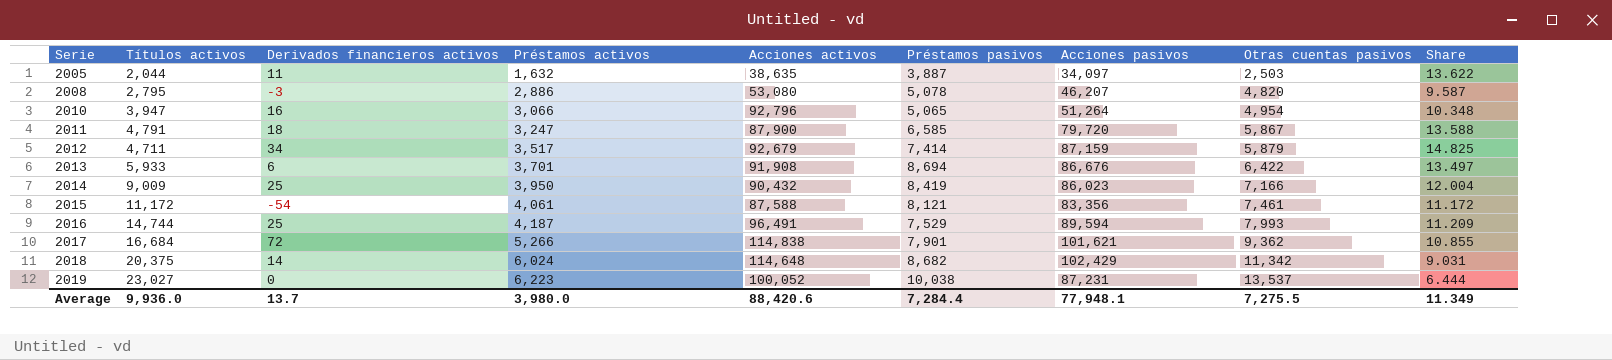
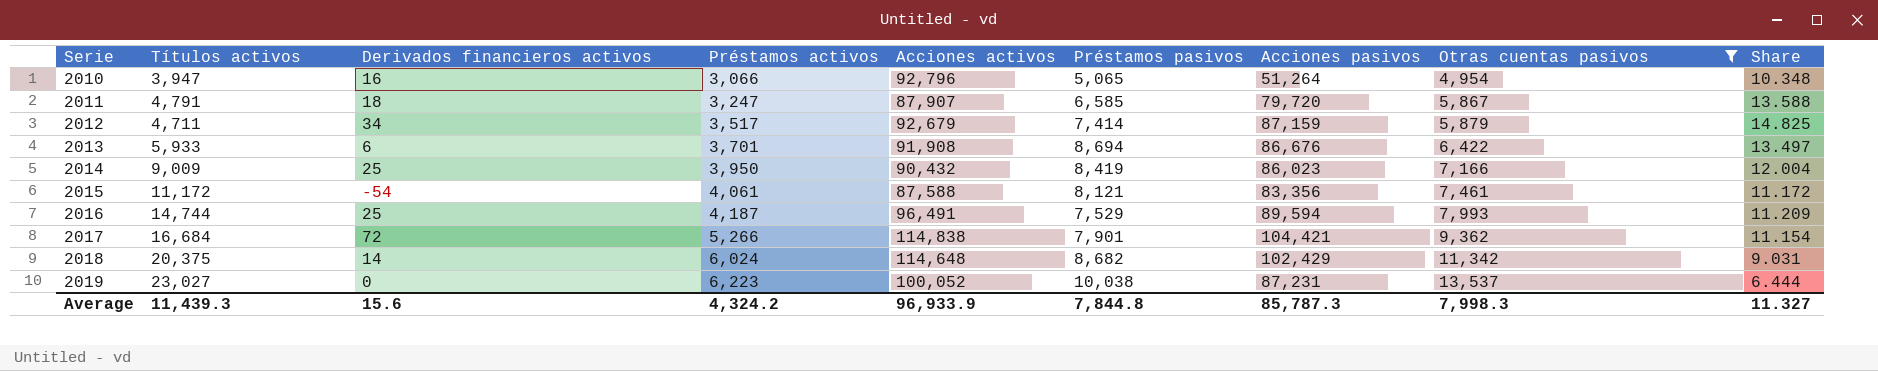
filter: none -> Otras cuentas pasivos >= 4,954
2011 | Acciones activos: 87,900 -> 87,907
2017 | Acciones pasivos: 101,621 -> 104,421
2017 | Share: 10.855 -> 11.154
Average | Títulos activos: 9,936.0 -> 11,439.3
Average | Derivados financieros activos: 13.7 -> 15.6
Average | Préstamos activos: 3,980.0 -> 4,324.2
Average | Acciones activos: 88,420.6 -> 96,933.9
Average | Préstamos pasivos: 7,284.4 -> 7,844.8
Average | Acciones pasivos: 77,948.1 -> 85,787.3
Average | Otras cuentas pasivos: 7,275.5 -> 7,998.3
Average | Share: 11.349 -> 11.327

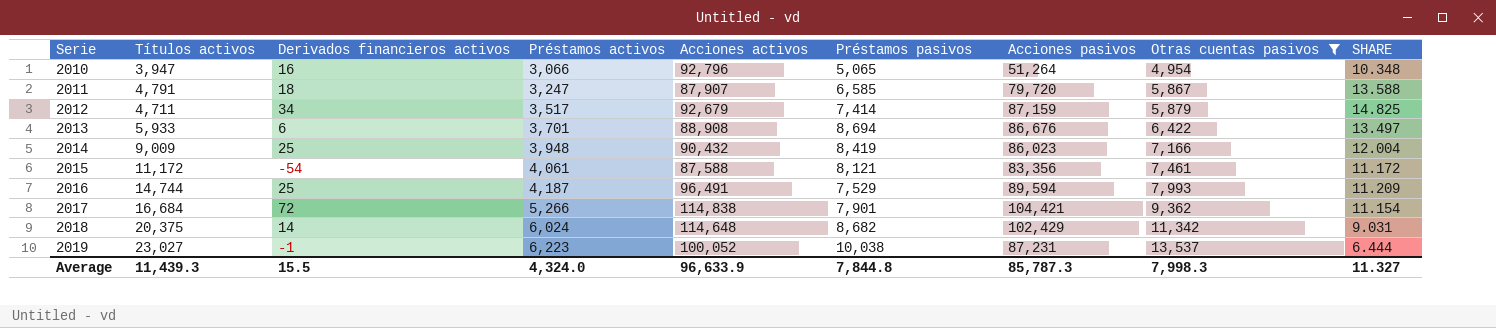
column name: Share -> SHARE
2013 | Acciones activos: 91,908 -> 88,908
2014 | Préstamos activos: 3,950 -> 3,948
2019 | Derivados financieros activos: 0 -> -1
Average | Derivados financieros activos: 15.6 -> 15.5
Average | Préstamos activos: 4,324.2 -> 4,324.0
Average | Acciones activos: 96,933.9 -> 96,633.9

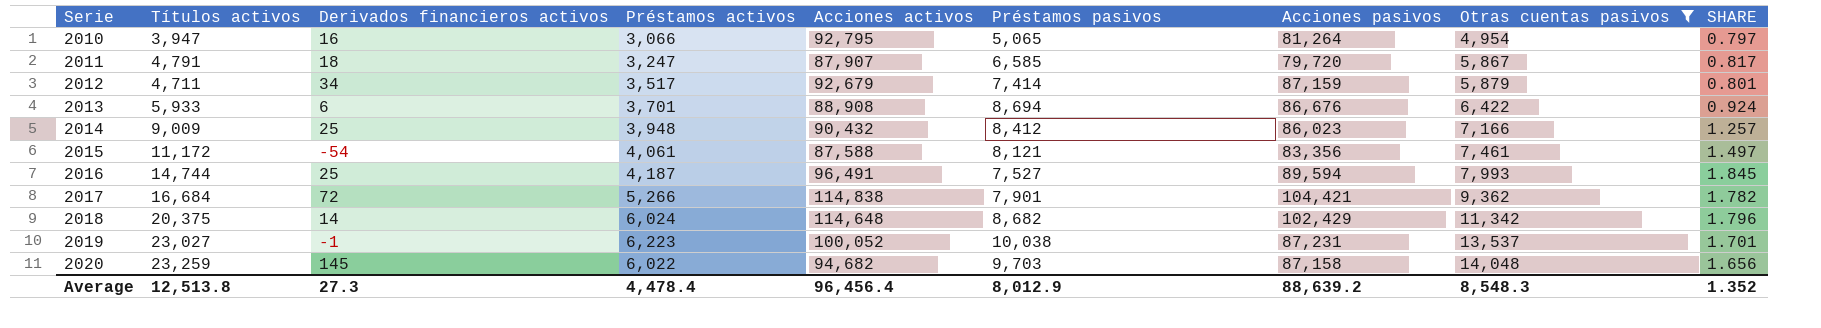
column SHARE | formula: [Acciones pasivos] / [Otras cuentas pasivos] -> [Títulos activos] / [Otras cuentas pasivos]
2010 | Acciones activos: 92,796 -> 92,795
2010 | Acciones pasivos: 51,264 -> 81,264
2014 | Préstamos pasivos: 8,419 -> 8,412
2016 | Préstamos pasivos: 7,529 -> 7,527
row 2020: none -> 23,259 | 145 | 6,022 | 94,682 | 9,703 | 87,158 | 14,048 | 1.656
Average | Títulos activos: 11,439.3 -> 12,513.8
Average | Derivados financieros activos: 15.5 -> 27.3
Average | Préstamos activos: 4,324.0 -> 4,478.4
Average | Acciones activos: 96,633.9 -> 96,456.4
Average | Préstamos pasivos: 7,844.8 -> 8,012.9
Average | Acciones pasivos: 85,787.3 -> 88,639.2
Average | Otras cuentas pasivos: 7,998.3 -> 8,548.3
Average | SHARE: 11.327 -> 1.352

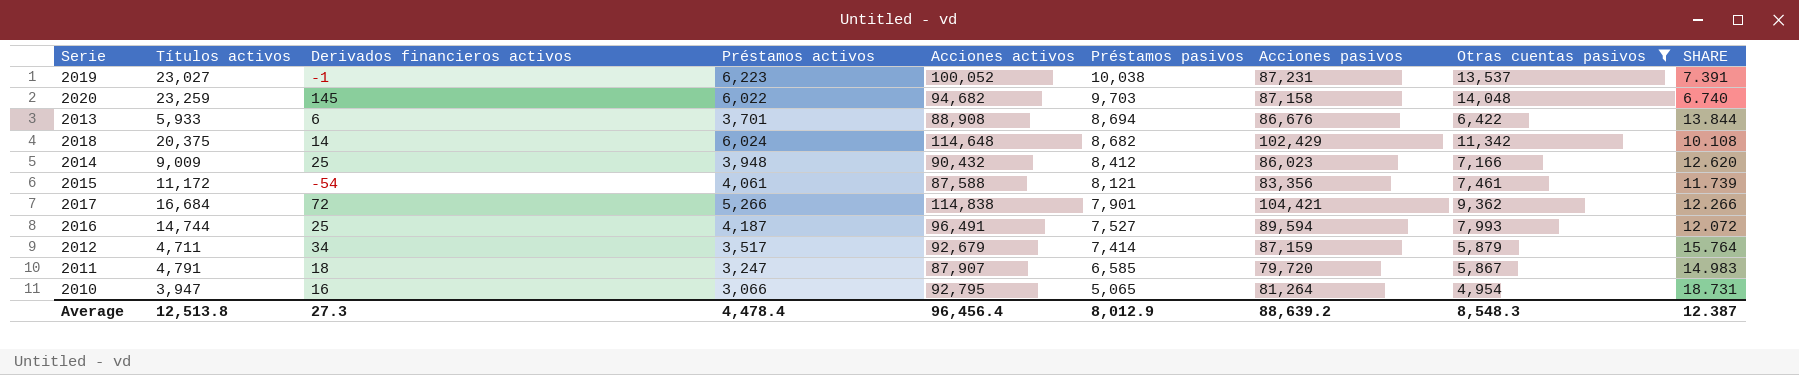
row order: Serie ascending -> Préstamos pasivos descending
column SHARE | formula: [Títulos activos] / [Otras cuentas pasivos] -> [Acciones activos] / [Otras cuentas pasivos]
Average | SHARE: 1.352 -> 12.387

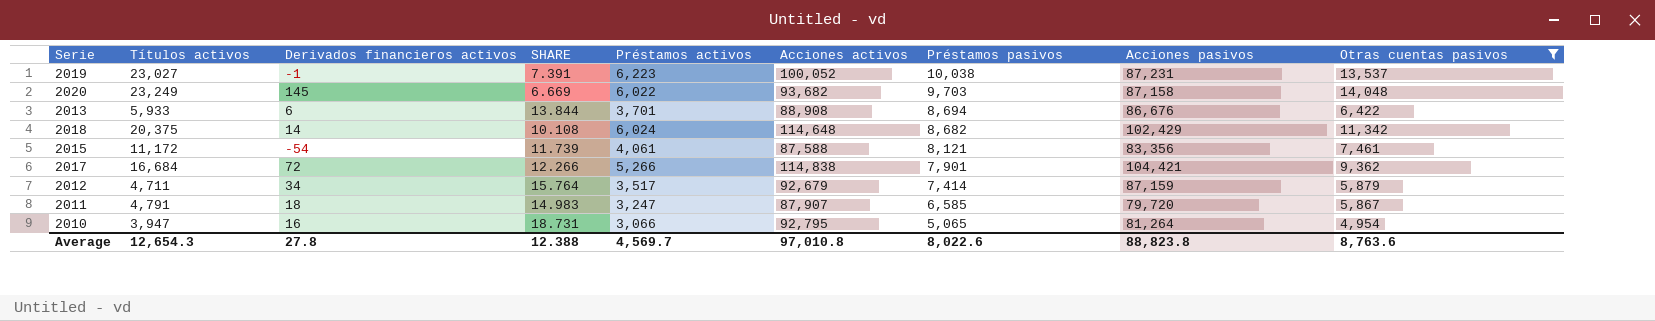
column SHARE | position: 9 -> 4
row 2014: 9,009 | 25 | 3,948 | 90,432 | 8,412 | 86,023 | 7,166 | 12.620 -> none
row 2016: 14,744 | 25 | 4,187 | 96,491 | 7,527 | 89,594 | 7,993 | 12.072 -> none
2020 | Títulos activos: 23,259 -> 23,249
2020 | SHARE: 6.740 -> 6.669
2020 | Acciones activos: 94,682 -> 93,682
Average | Títulos activos: 12,513.8 -> 12,654.3
Average | Derivados financieros activos: 27.3 -> 27.8
Average | SHARE: 12.387 -> 12.388
Average | Préstamos activos: 4,478.4 -> 4,569.7
Average | Acciones activos: 96,456.4 -> 97,010.8
Average | Préstamos pasivos: 8,012.9 -> 8,022.6
Average | Acciones pasivos: 88,639.2 -> 88,823.8
Average | Otras cuentas pasivos: 8,548.3 -> 8,763.6

